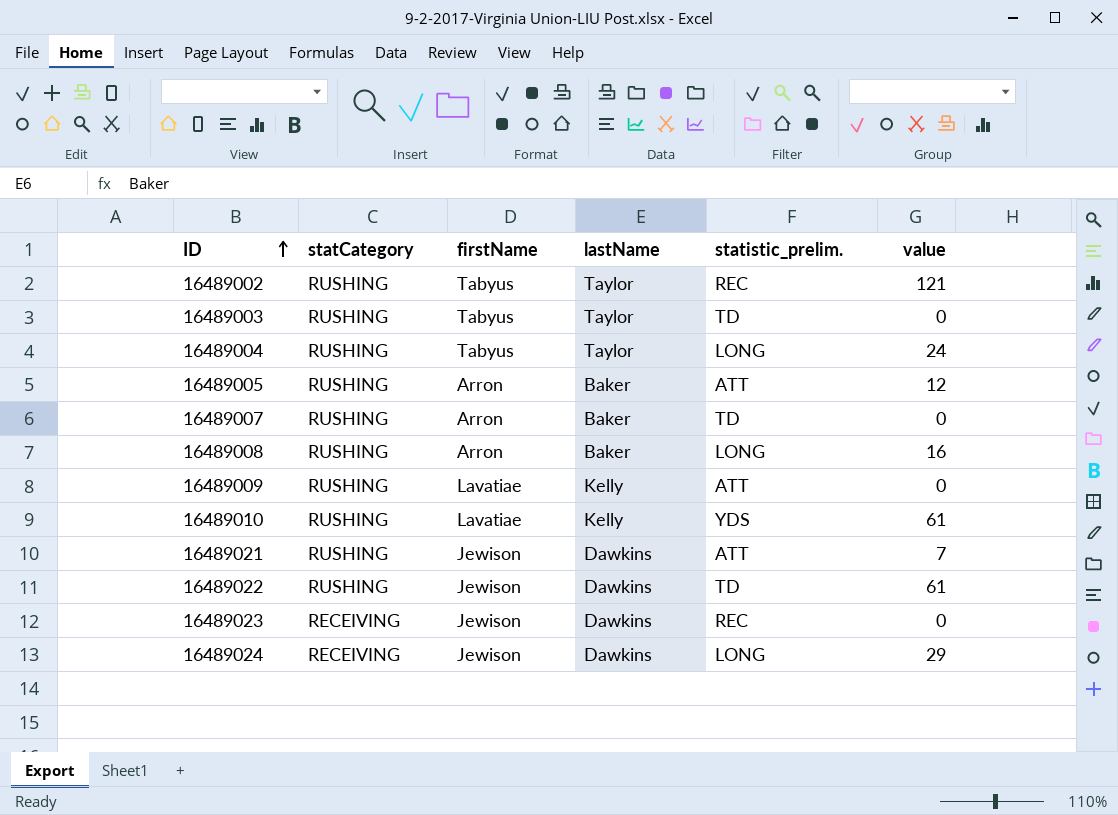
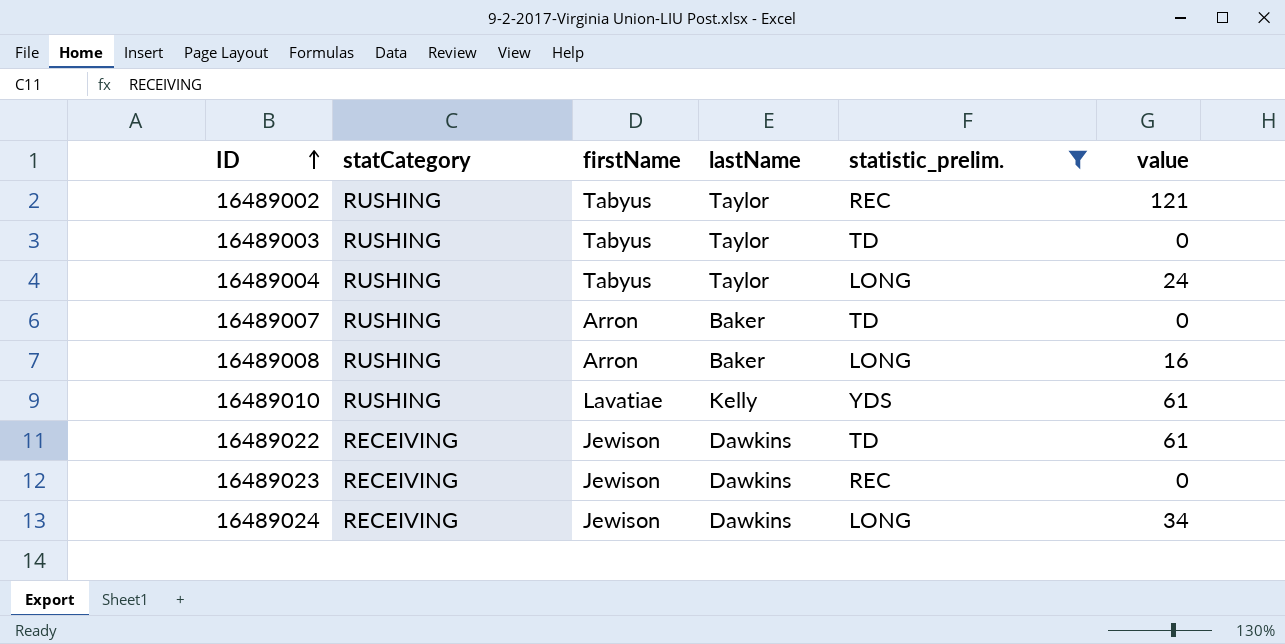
filter: none -> statistic_prelim. != ATT
16489022 | statCategory: RUSHING -> RECEIVING
16489024 | value: 29 -> 34

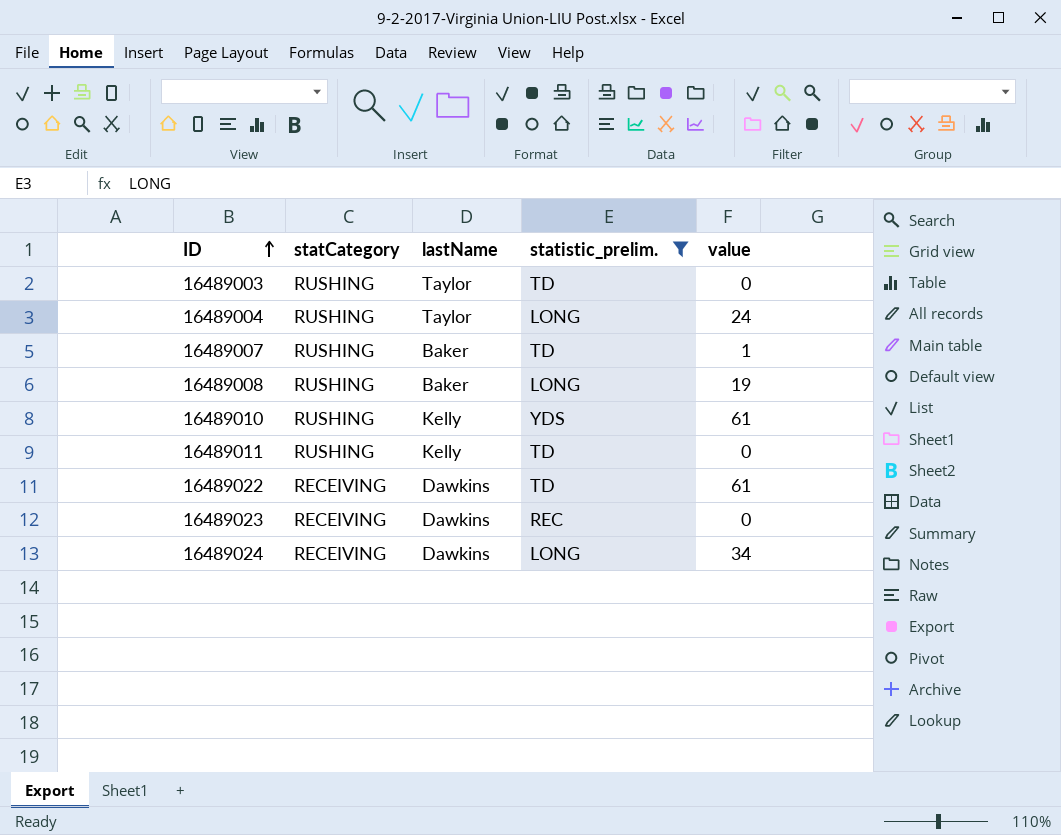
column firstName | position: 3 -> none
row 16489002: RUSHING | Tabyus | Taylor | REC | 121 -> none
16489007 | value: 0 -> 1
16489008 | value: 16 -> 19
row 16489011: none -> RUSHING | Kelly | TD | 0

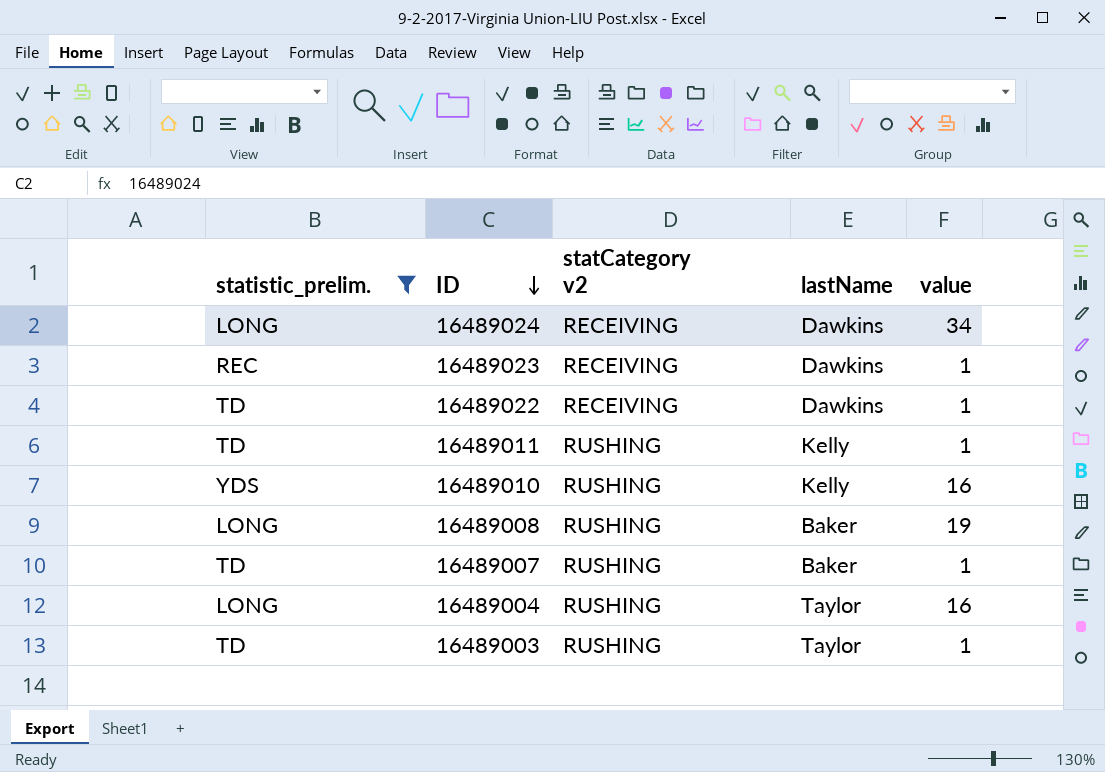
row order: ID ascending -> ID descending
column statistic_prelim. | position: 4 -> 1
column name: statCategory -> statCategory v2
16489023 | value: 0 -> 1
16489022 | value: 61 -> 1
16489011 | value: 0 -> 1
16489010 | value: 61 -> 16
16489004 | value: 24 -> 16
16489003 | value: 0 -> 1

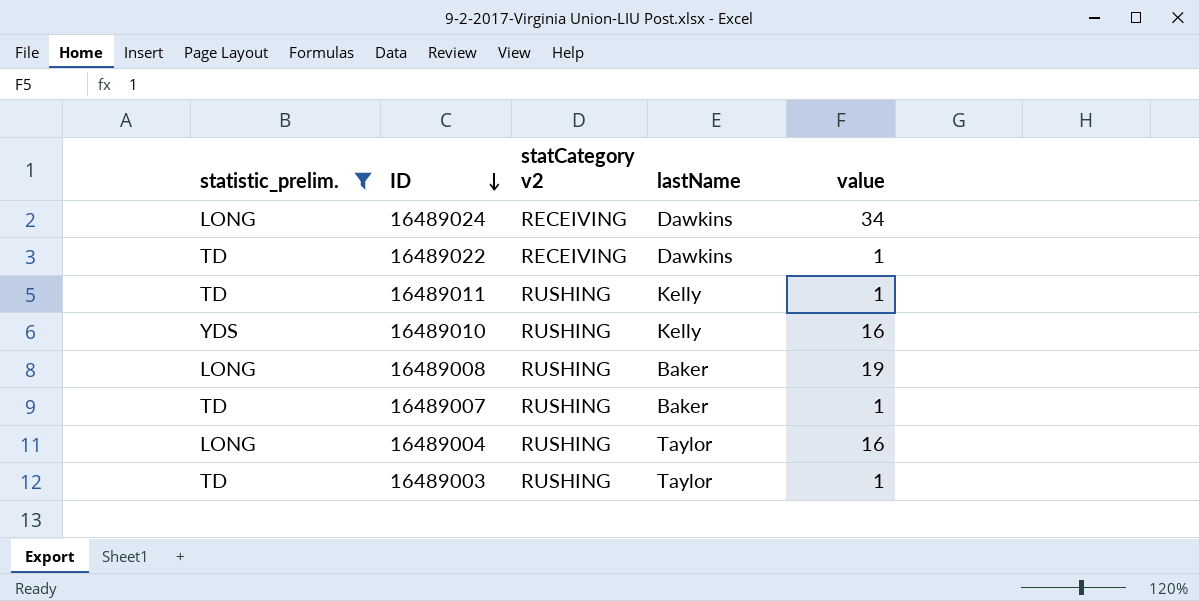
row 16489023: REC | RECEIVING | Dawkins | 1 -> none

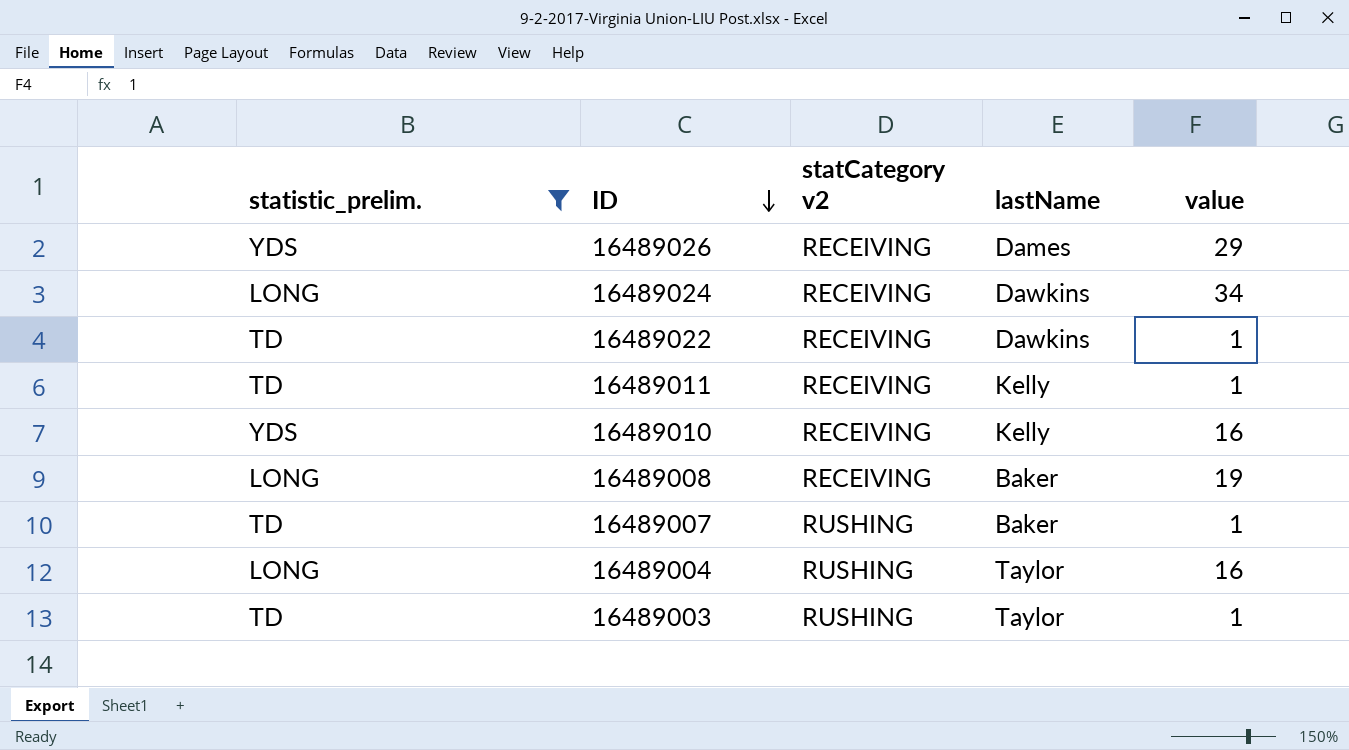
row 16489026: none -> YDS | RECEIVING | Dames | 29
16489011 | statCategory v2: RUSHING -> RECEIVING
16489010 | statCategory v2: RUSHING -> RECEIVING
16489008 | statCategory v2: RUSHING -> RECEIVING

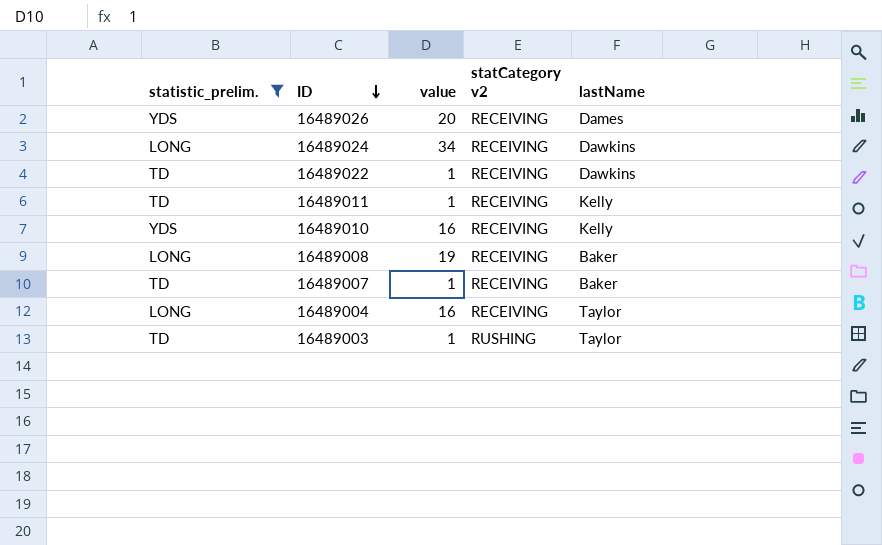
column value | position: 5 -> 3
16489026 | value: 29 -> 20
16489007 | statCategory v2: RUSHING -> RECEIVING
16489004 | statCategory v2: RUSHING -> RECEIVING

